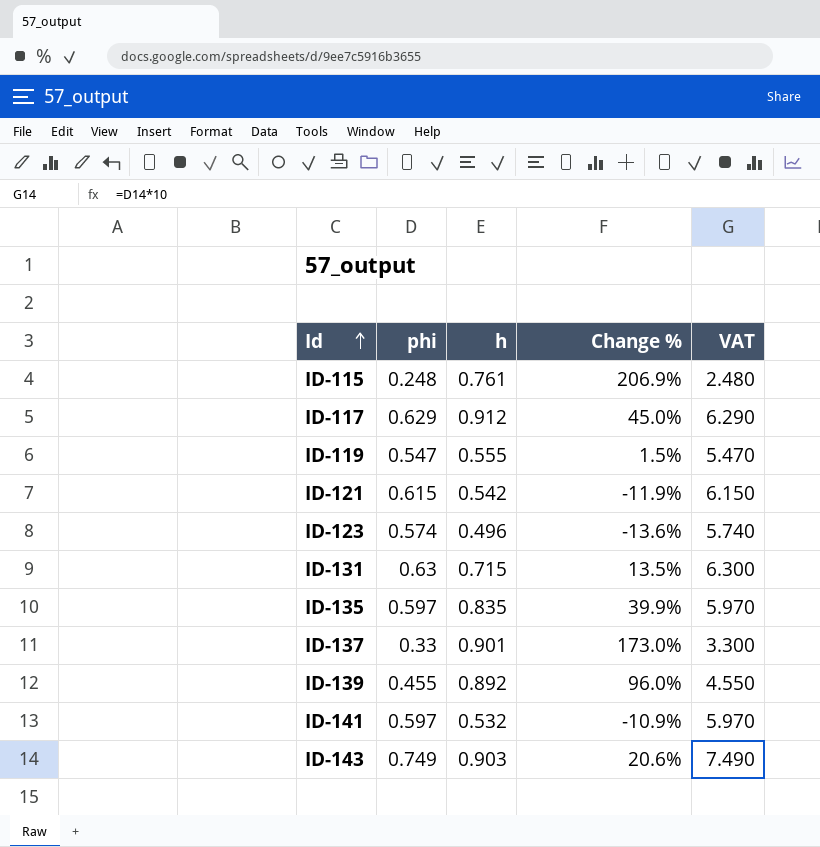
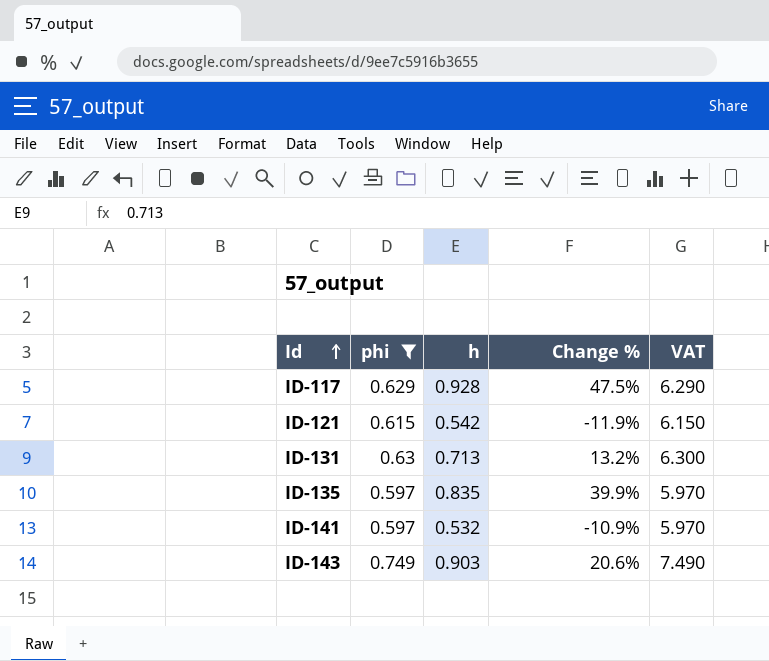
filter: none -> phi >= 0.597
ID-117 | h: 0.912 -> 0.928
ID-117 | Change %: 45.0% -> 47.5%
ID-131 | h: 0.715 -> 0.713
ID-131 | Change %: 13.5% -> 13.2%

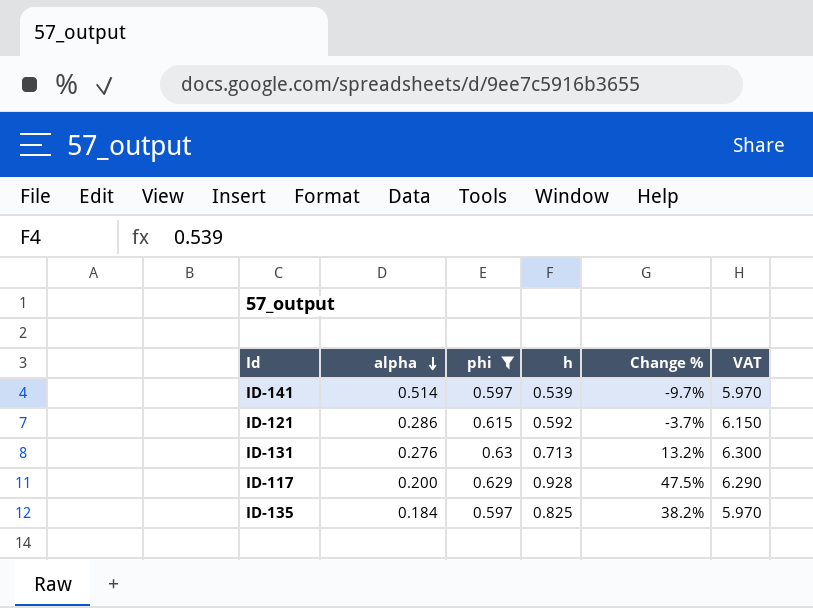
row order: Id ascending -> alpha descending
column alpha | position: none -> 2
row ID-143: 0.749 | 0.903 | 20.6% | 7.490 -> none
ID-141 | h: 0.532 -> 0.539
ID-141 | Change %: -10.9% -> -9.7%
ID-121 | h: 0.542 -> 0.592
ID-121 | Change %: -11.9% -> -3.7%
ID-135 | h: 0.835 -> 0.825
ID-135 | Change %: 39.9% -> 38.2%

